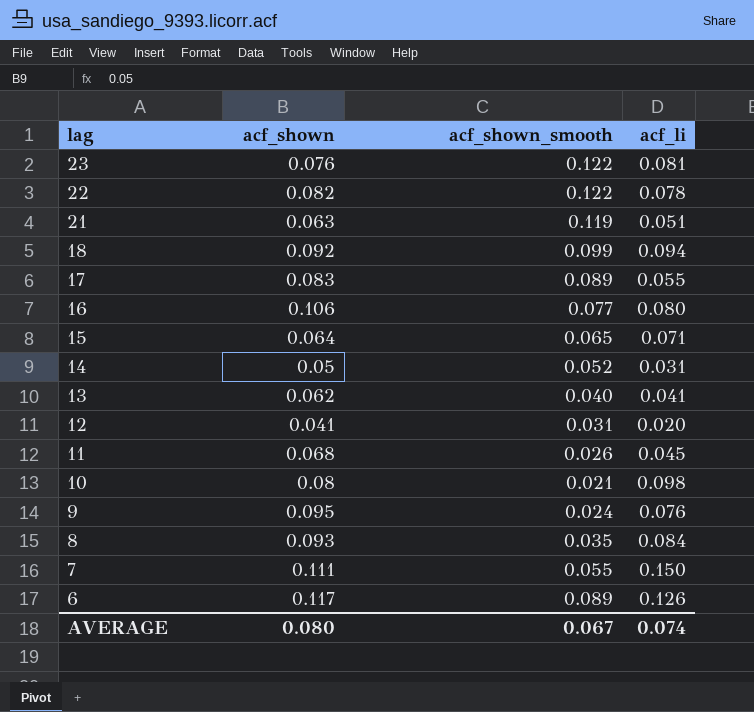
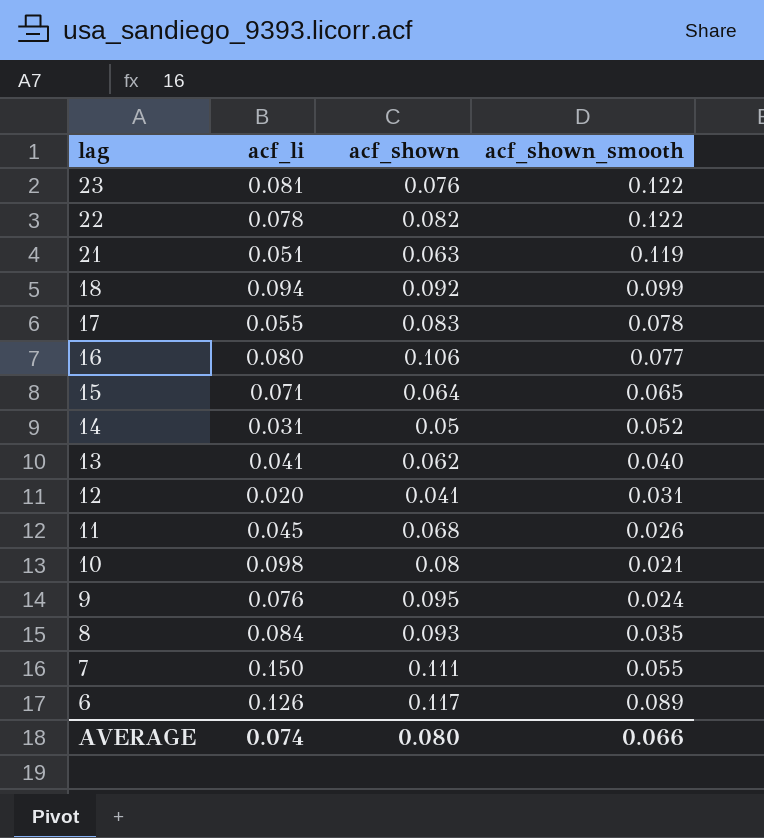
column acf_li | position: 4 -> 2
17 | acf_shown_smooth: 0.089 -> 0.078
AVERAGE | acf_shown_smooth: 0.067 -> 0.066

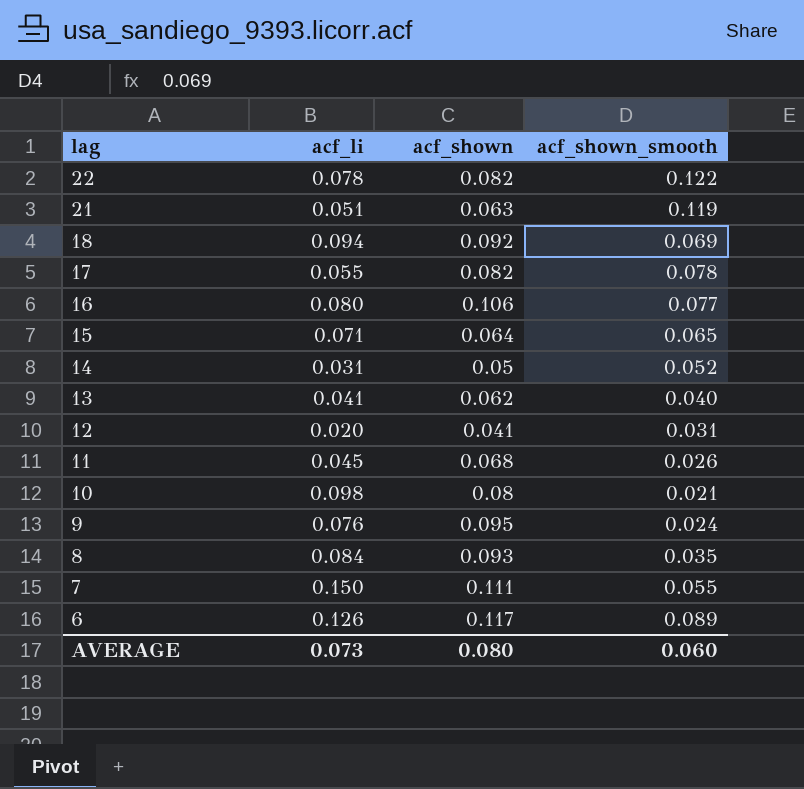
row 23: 0.081 | 0.076 | 0.122 -> none
18 | acf_shown_smooth: 0.099 -> 0.069
17 | acf_shown: 0.083 -> 0.082
AVERAGE | acf_li: 0.074 -> 0.073
AVERAGE | acf_shown_smooth: 0.066 -> 0.060

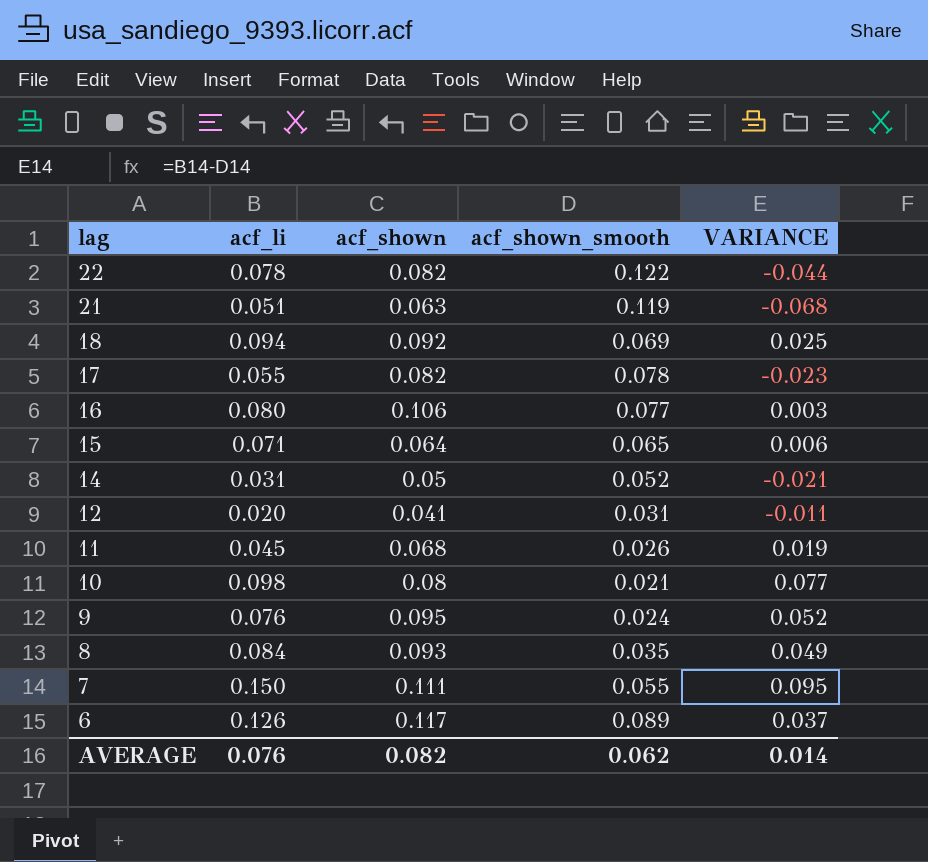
column VARIANCE | formula: none -> [acf_li] - [acf_shown_smooth]
row 13: 0.041 | 0.062 | 0.040 -> none
AVERAGE | acf_li: 0.073 -> 0.076
AVERAGE | acf_shown: 0.080 -> 0.082
AVERAGE | acf_shown_smooth: 0.060 -> 0.062

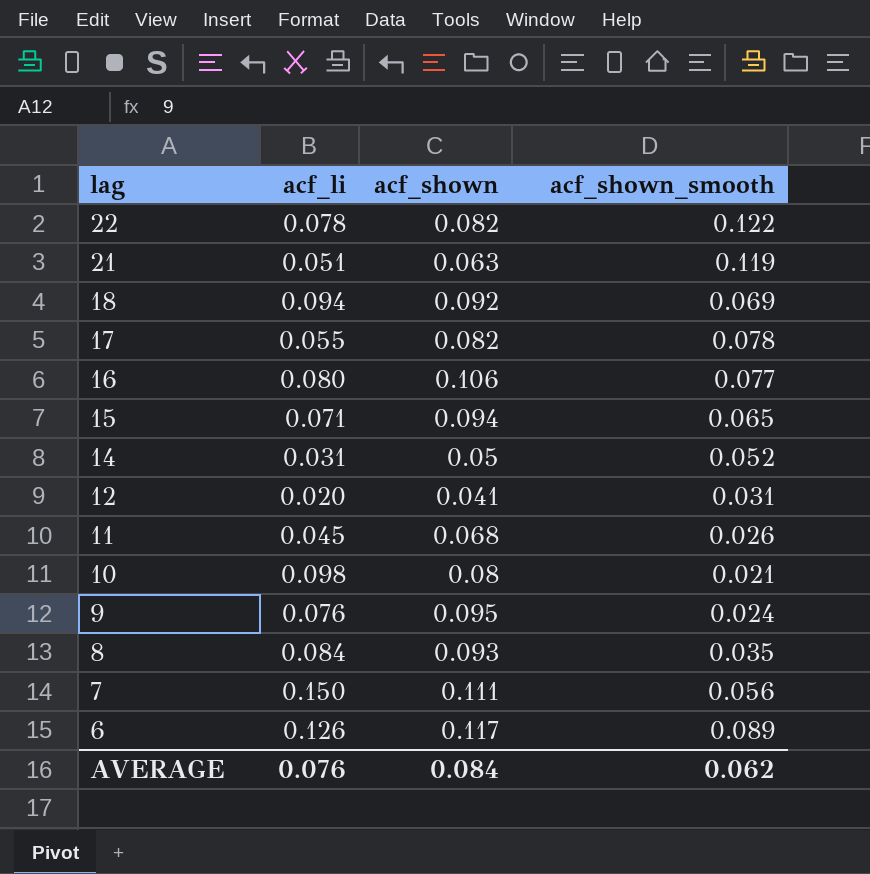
column VARIANCE | formula: [acf_li] - [acf_shown_smooth] -> none
15 | acf_shown: 0.064 -> 0.094
7 | acf_shown_smooth: 0.055 -> 0.056
AVERAGE | acf_shown: 0.082 -> 0.084

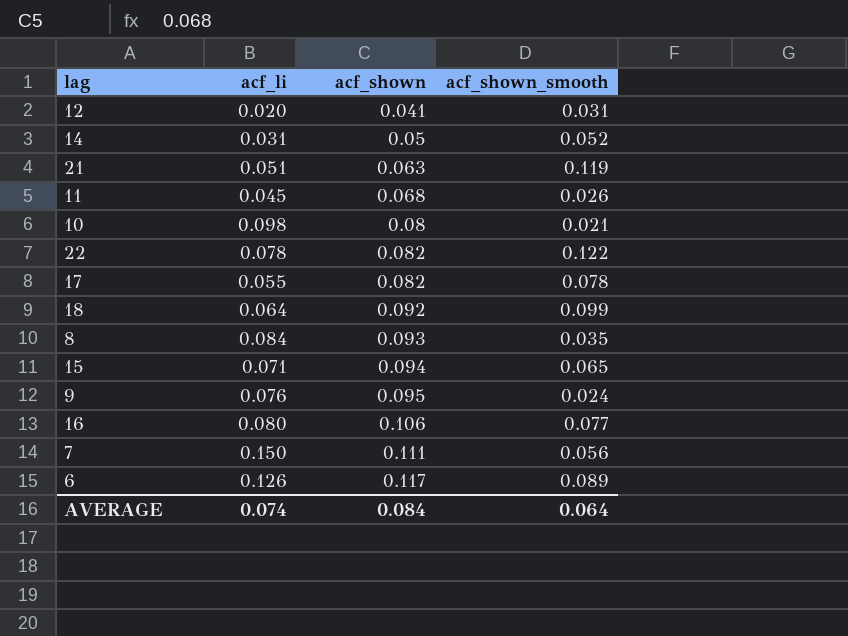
row order: lag descending -> acf_shown ascending
18 | acf_li: 0.094 -> 0.064
18 | acf_shown_smooth: 0.069 -> 0.099
AVERAGE | acf_li: 0.076 -> 0.074
AVERAGE | acf_shown_smooth: 0.062 -> 0.064

